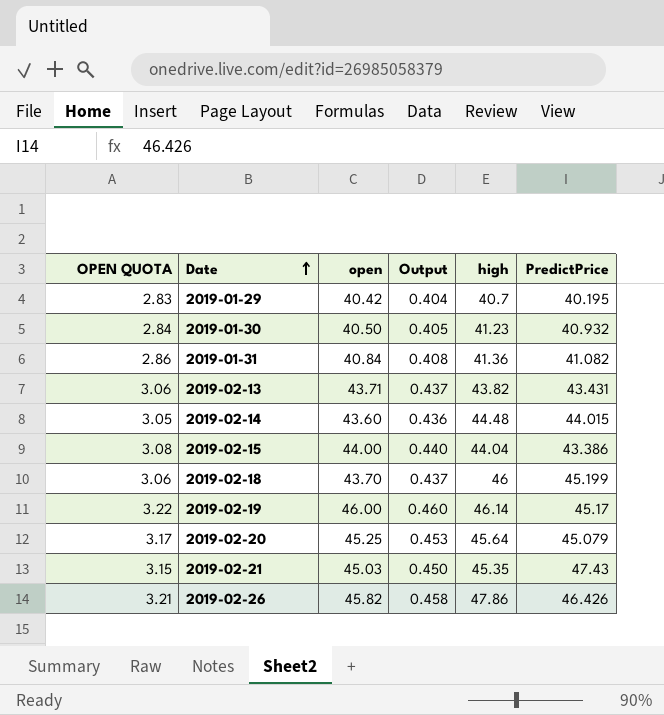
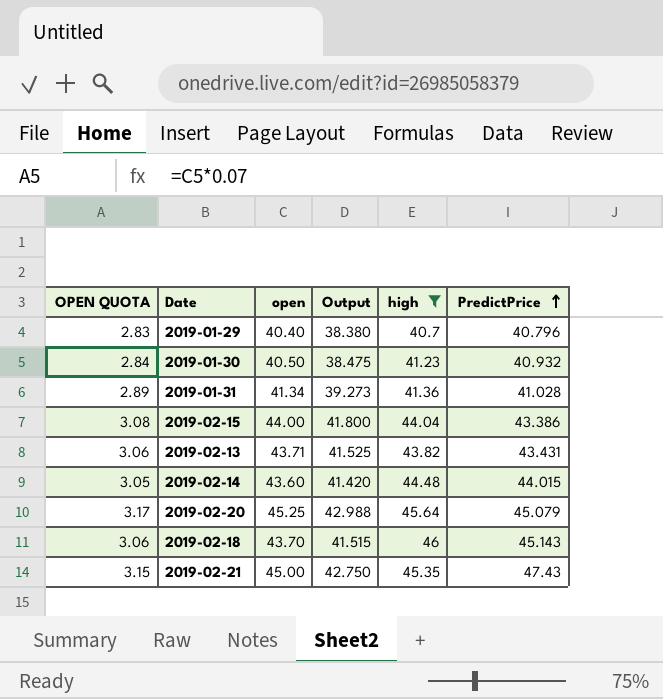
filter: none -> high <= 46
row order: Date ascending -> PredictPrice ascending
column Output | formula: [open] * 0.01 -> [open] * 0.95
2019-01-29 | open: 40.42 -> 40.40
2019-01-29 | PredictPrice: 40.195 -> 40.796
2019-01-31 | OPEN QUOTA: 2.86 -> 2.89
2019-01-31 | open: 40.84 -> 41.34
2019-01-31 | PredictPrice: 41.082 -> 41.028
2019-02-18 | PredictPrice: 45.199 -> 45.143
2019-02-21 | open: 45.03 -> 45.00

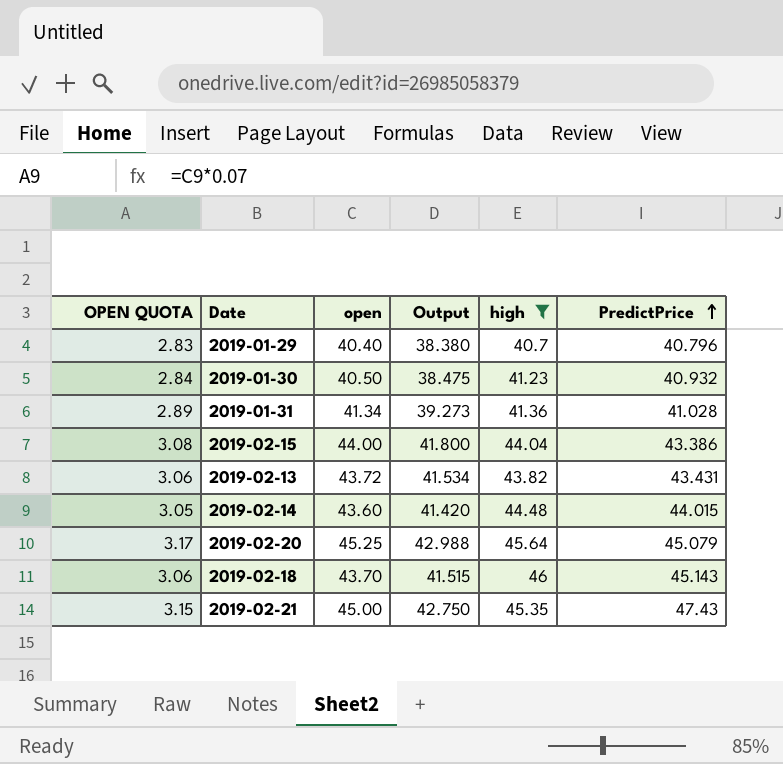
2019-02-13 | open: 43.71 -> 43.72
2019-02-13 | Output: 41.525 -> 41.534

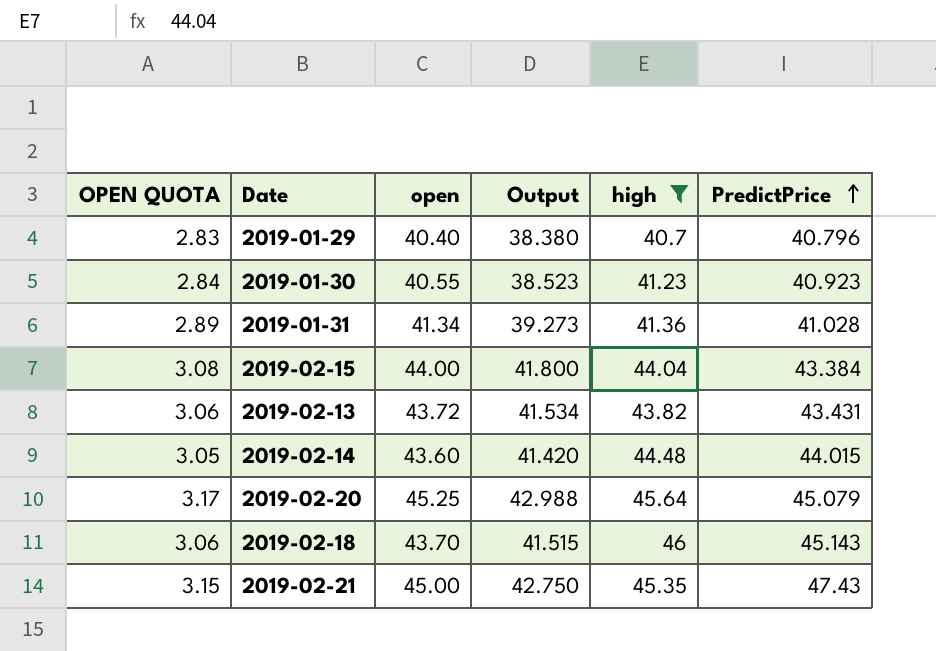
2019-01-30 | open: 40.50 -> 40.55
2019-01-30 | Output: 38.475 -> 38.523
2019-01-30 | PredictPrice: 40.932 -> 40.923
2019-02-15 | PredictPrice: 43.386 -> 43.384

